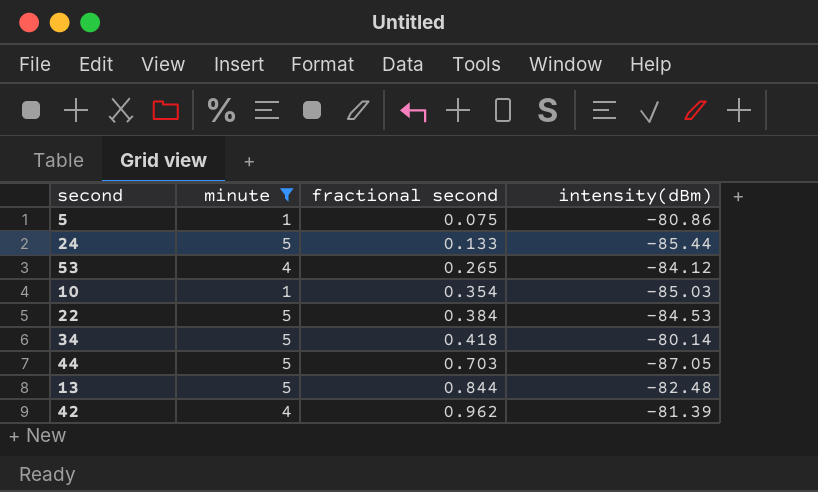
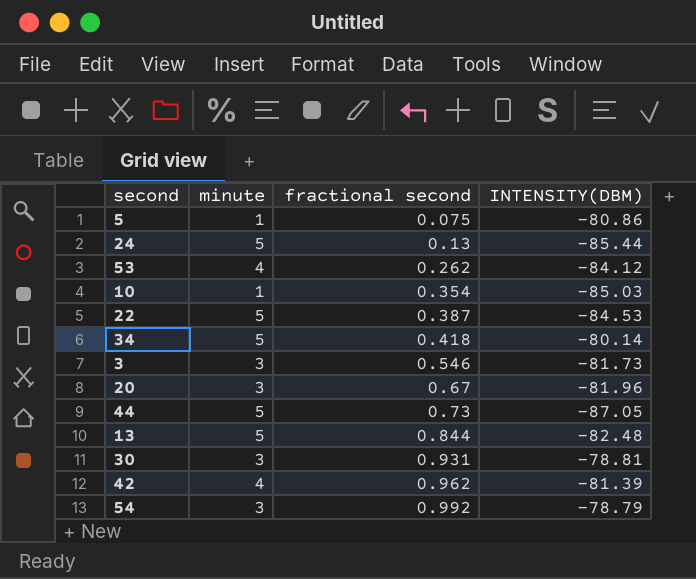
filter: minute != 3 -> none
column name: intensity(dBm) -> INTENSITY(DBM)
24 | fractional second: 0.133 -> 0.13
53 | fractional second: 0.265 -> 0.262
22 | fractional second: 0.384 -> 0.387
44 | fractional second: 0.703 -> 0.73

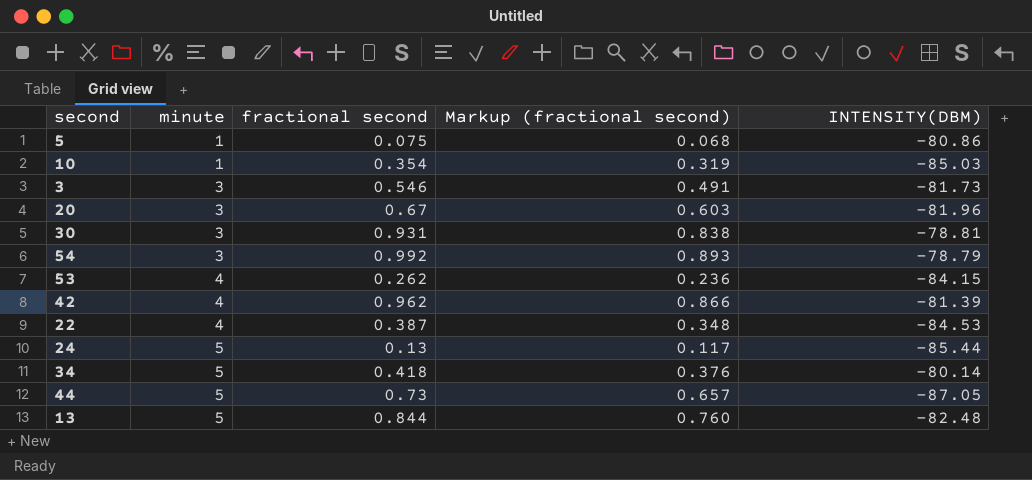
row order: fractional second ascending -> minute ascending
column Markup (fractional second) | formula: none -> [fractional second] * 0.9
53 | INTENSITY(DBM): -84.12 -> -84.15
22 | minute: 5 -> 4

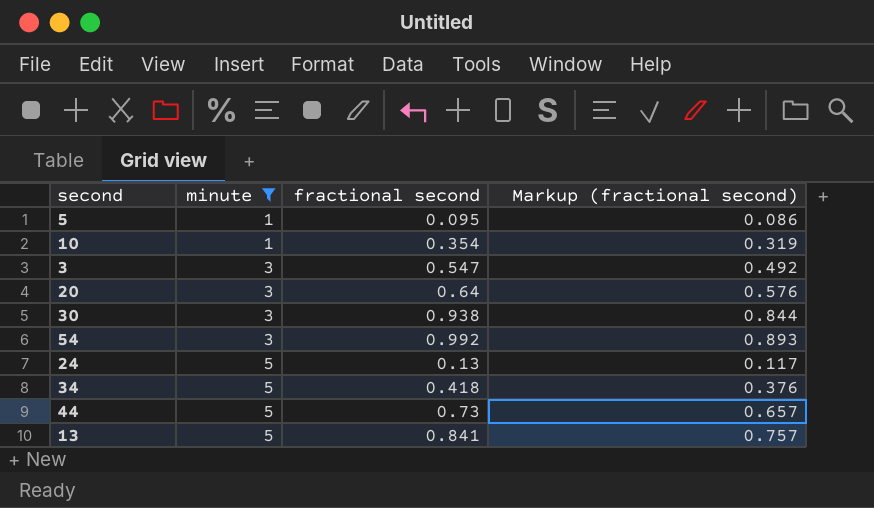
filter: none -> minute != 4
column INTENSITY(DBM) | position: 5 -> none
5 | fractional second: 0.075 -> 0.095
5 | Markup (fractional second): 0.068 -> 0.086
3 | fractional second: 0.546 -> 0.547
3 | Markup (fractional second): 0.491 -> 0.492
20 | fractional second: 0.67 -> 0.64
20 | Markup (fractional second): 0.603 -> 0.576
30 | fractional second: 0.931 -> 0.938
30 | Markup (fractional second): 0.838 -> 0.844
13 | fractional second: 0.844 -> 0.841
13 | Markup (fractional second): 0.760 -> 0.757

